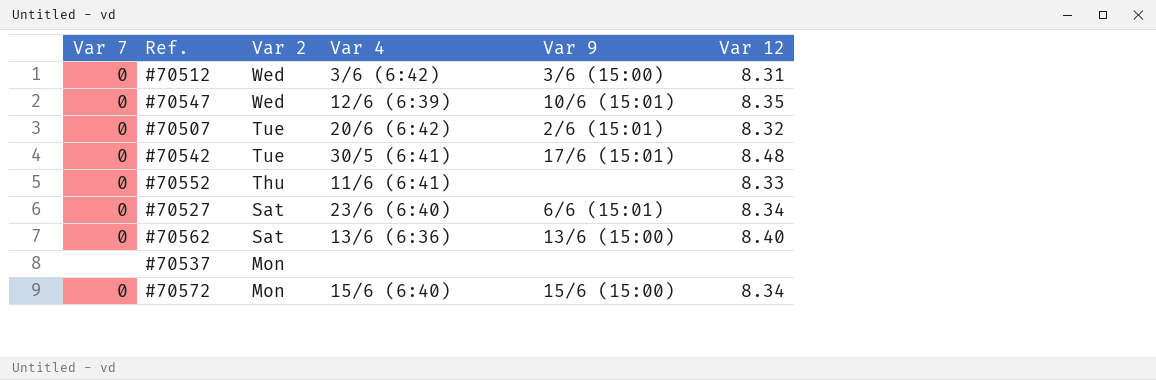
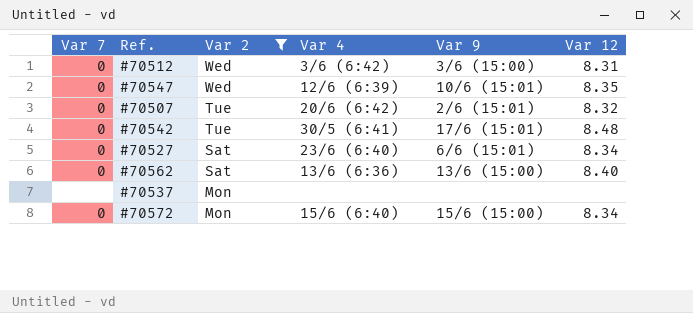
filter: none -> Var 2 != Thu

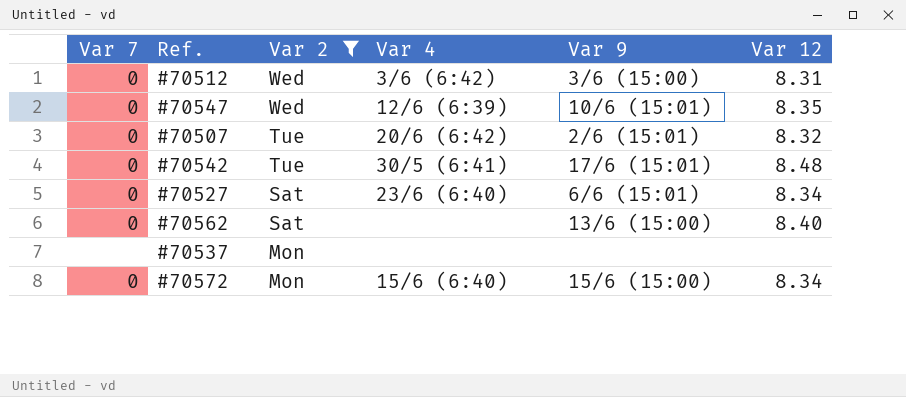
#70562 | Var 4: 13/6 (6:36) -> none

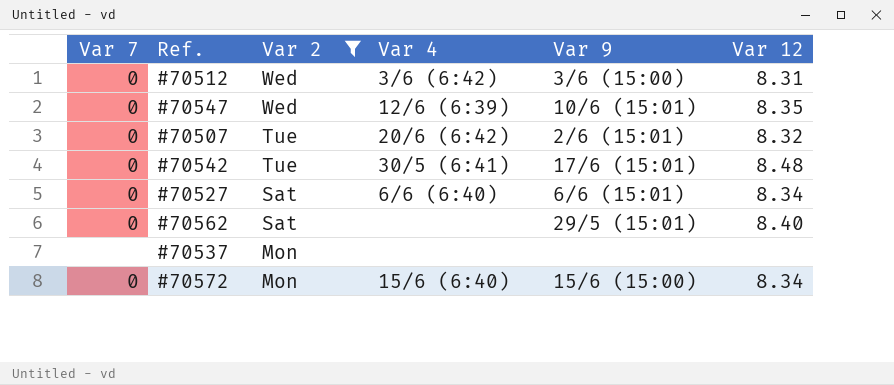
#70527 | Var 4: 23/6 (6:40) -> 6/6 (6:40)
#70562 | Var 9: 13/6 (15:00) -> 29/5 (15:01)

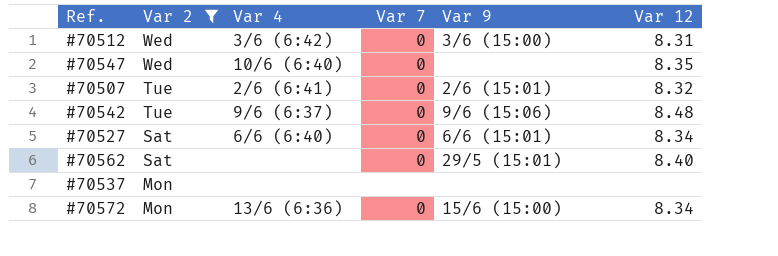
column Var 7 | position: 1 -> 4
#70547 | Var 4: 12/6 (6:39) -> 10/6 (6:40)
#70547 | Var 9: 10/6 (15:01) -> none
#70507 | Var 4: 20/6 (6:42) -> 2/6 (6:41)
#70542 | Var 4: 30/5 (6:41) -> 9/6 (6:37)
#70542 | Var 9: 17/6 (15:01) -> 9/6 (15:06)
#70572 | Var 4: 15/6 (6:40) -> 13/6 (6:36)

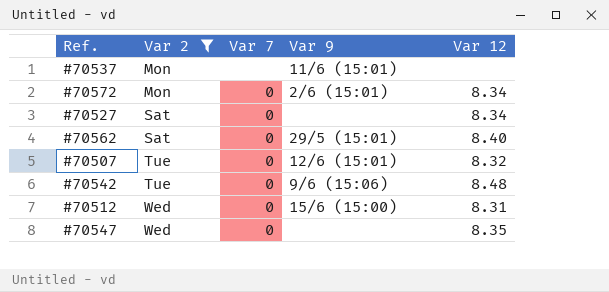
row order: Var 2 descending -> Var 2 ascending
column Var 4 | position: 3 -> none
#70537 | Var 9: none -> 11/6 (15:01)
#70572 | Var 9: 15/6 (15:00) -> 2/6 (15:01)
#70527 | Var 9: 6/6 (15:01) -> none
#70507 | Var 9: 2/6 (15:01) -> 12/6 (15:01)
#70512 | Var 9: 3/6 (15:00) -> 15/6 (15:00)

